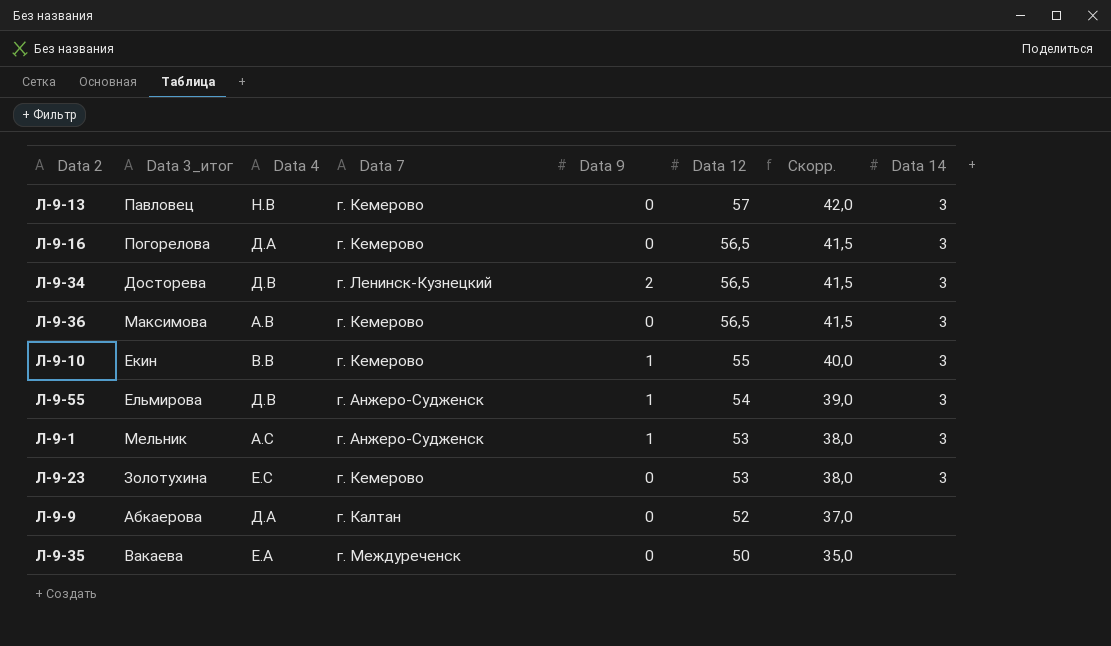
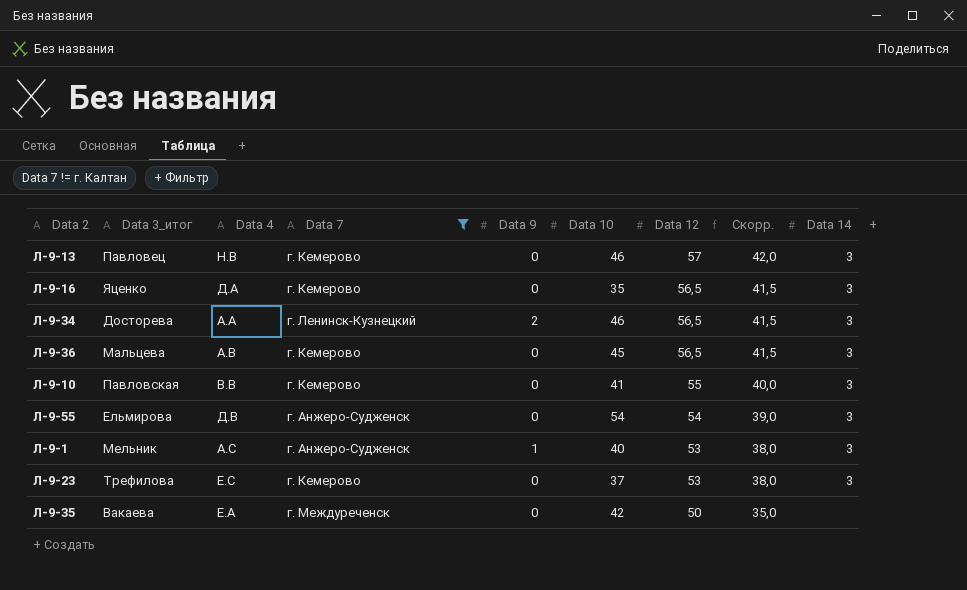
filter: none -> Data 7 != г. Калтан
column Data 10 | position: none -> 6
Л-9-16 | Data 3_итог: Погорелова -> Яценко
Л-9-34 | Data 4: Д.В -> А.А
Л-9-36 | Data 3_итог: Максимова -> Мальцева
Л-9-10 | Data 3_итог: Екин -> Павловская
Л-9-10 | Data 9: 1 -> 0
Л-9-55 | Data 9: 1 -> 0
Л-9-23 | Data 3_итог: Золотухина -> Трефилова

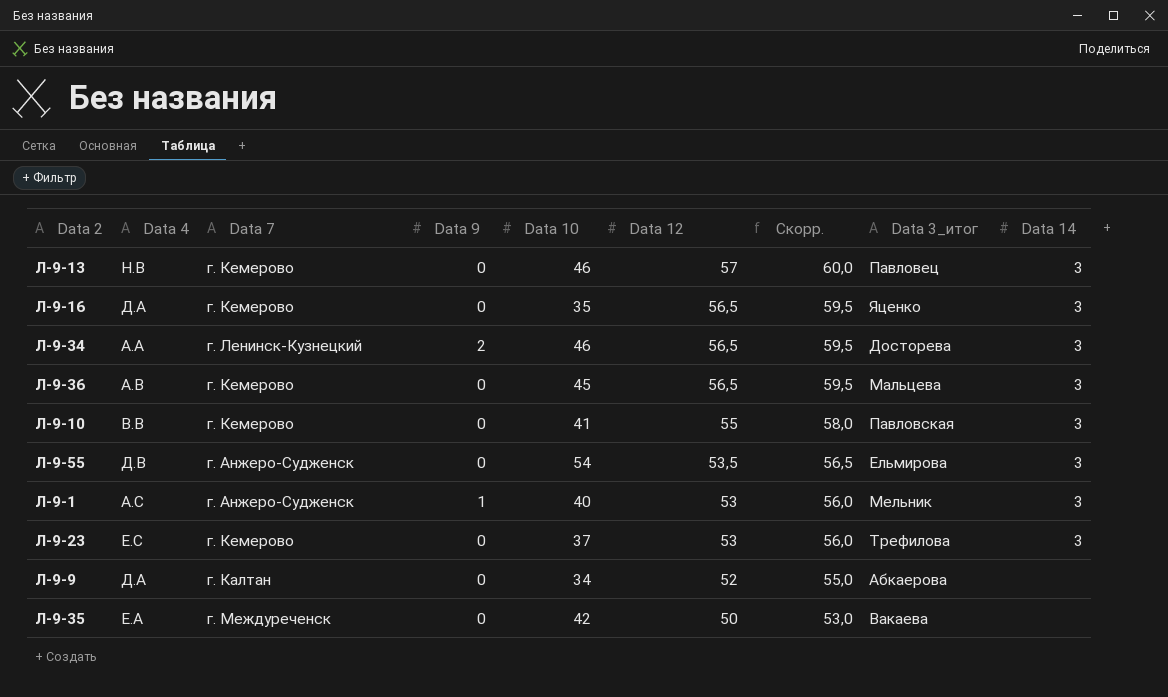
filter: Data 7 != г. Калтан -> none
column Скорр. | formula: [Data 12] - 15 -> [Data 12] + 3
column Data 3_итог | position: 2 -> 8
Л-9-55 | Data 12: 54 -> 53,5

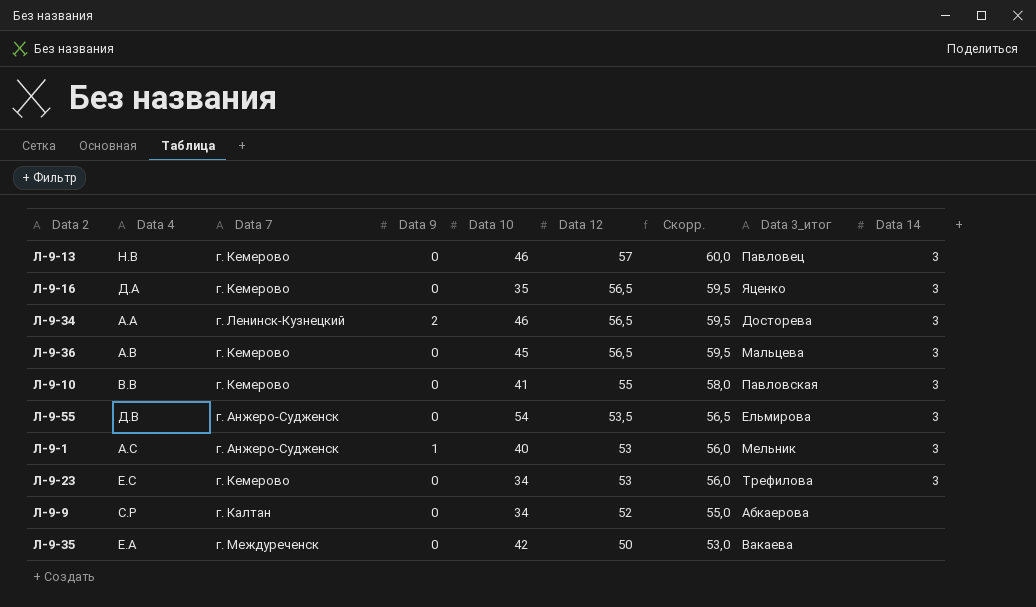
Л-9-23 | Data 10: 37 -> 34
Л-9-9 | Data 4: Д.А -> С.Р

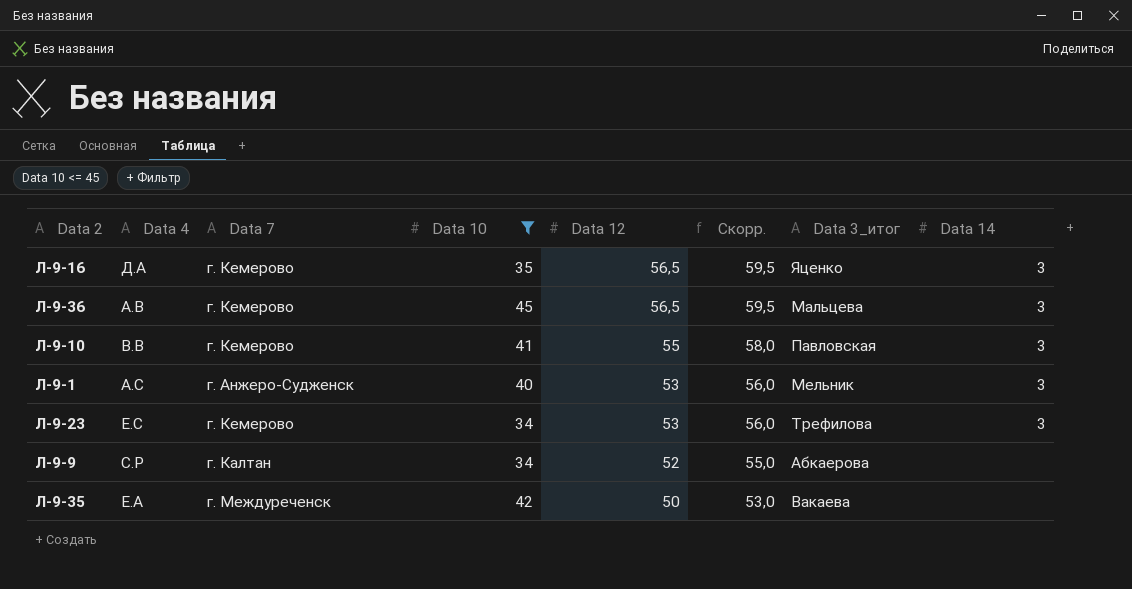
filter: none -> Data 10 <= 45
column Data 9 | position: 4 -> none

